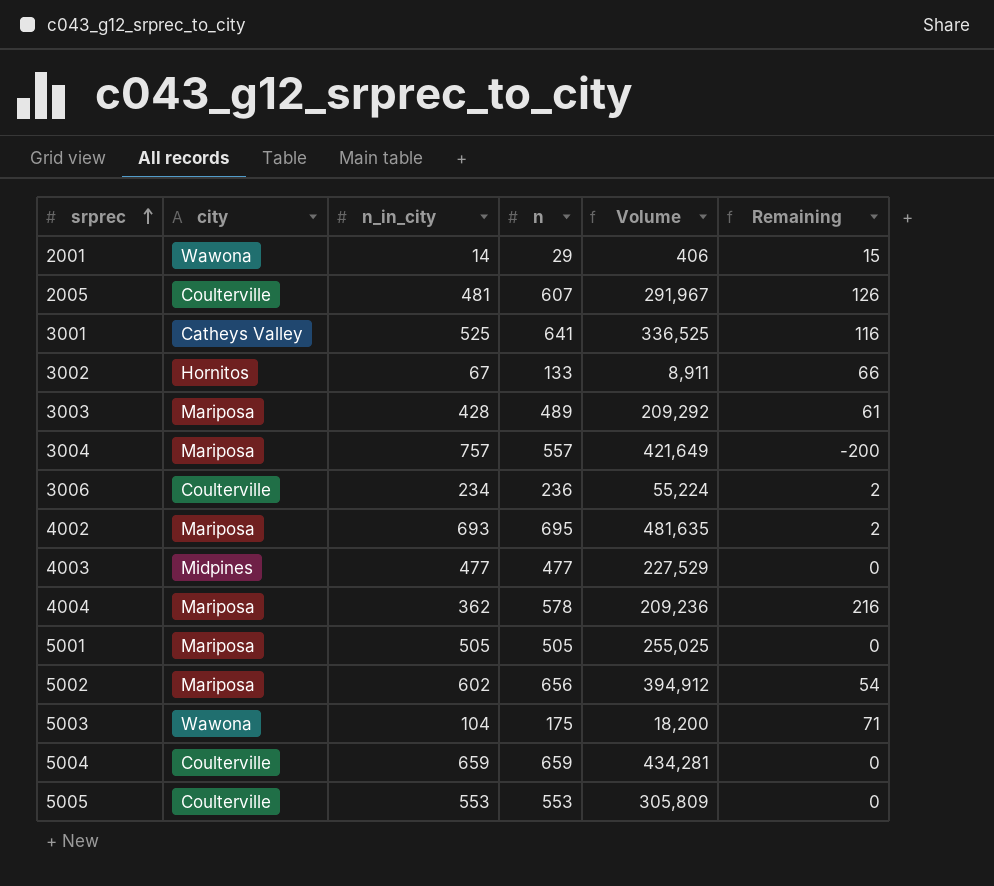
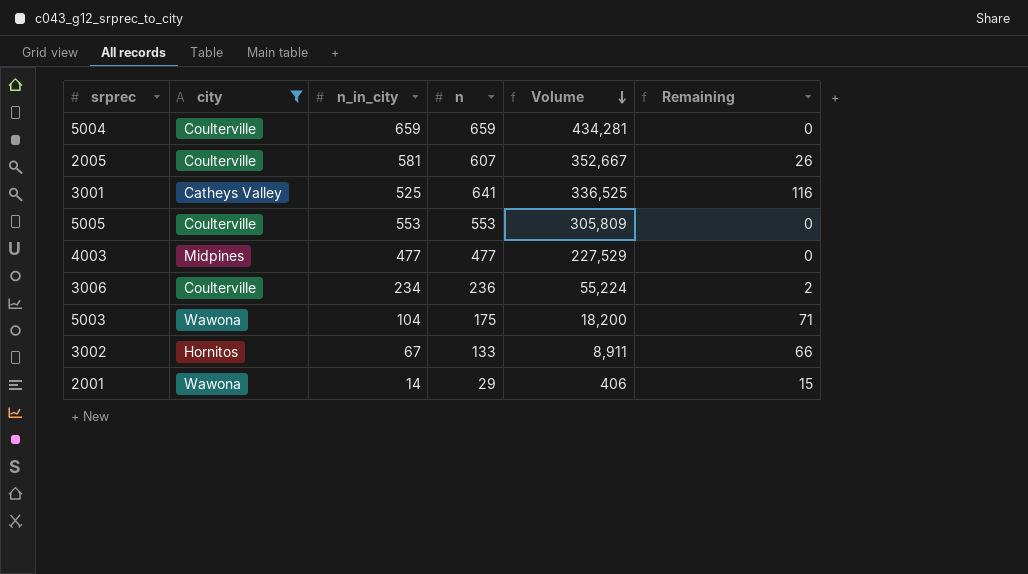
filter: none -> city != Mariposa
row order: srprec ascending -> Volume descending
2005 | n_in_city: 481 -> 581
2005 | Volume: 291,967 -> 352,667
2005 | Remaining: 126 -> 26

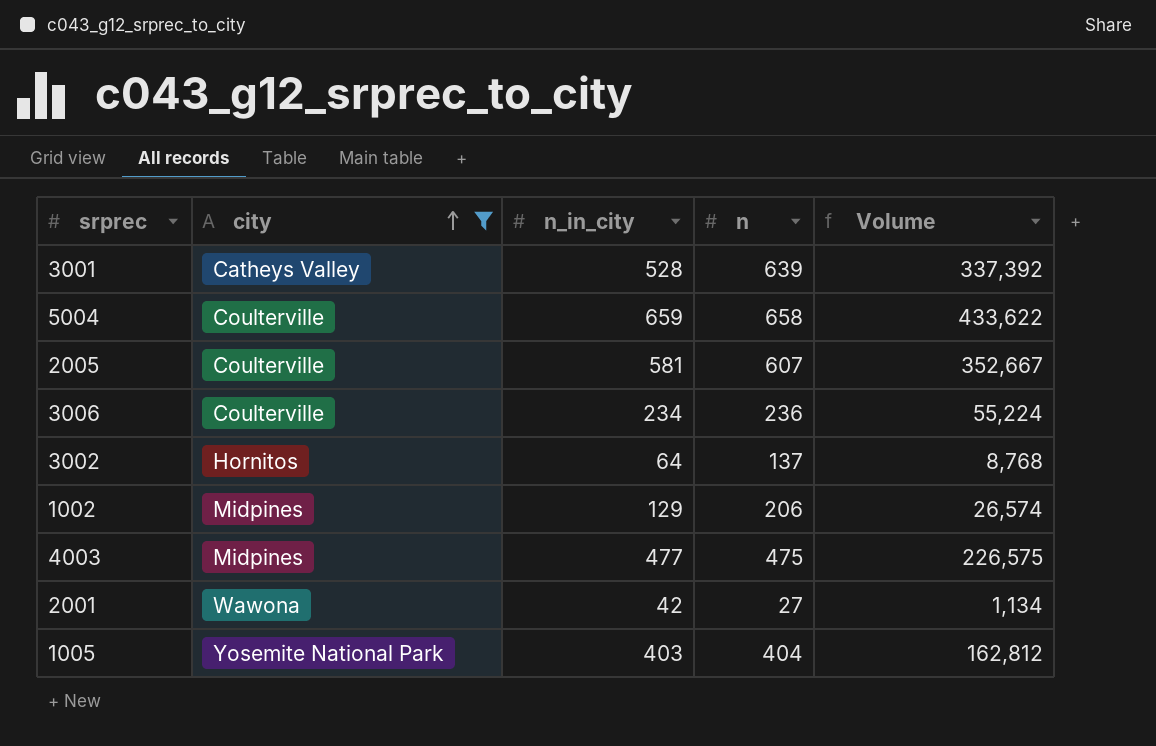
row order: Volume descending -> city ascending
column Remaining | formula: [n] - [n_in_city] -> none
row 5005: Coulterville | 553 | 553 | 305,809 | 0 -> none
row 5003: Wawona | 104 | 175 | 18,200 | 71 -> none
3001 | n_in_city: 525 -> 528
3001 | n: 641 -> 639
3001 | Volume: 336,525 -> 337,392
5004 | n: 659 -> 658
5004 | Volume: 434,281 -> 433,622
3002 | n_in_city: 67 -> 64
3002 | n: 133 -> 137
3002 | Volume: 8,911 -> 8,768
row 1002: none -> Midpines | 129 | 206 | 26,574
4003 | n: 477 -> 475
4003 | Volume: 227,529 -> 226,575
2001 | n_in_city: 14 -> 42
2001 | n: 29 -> 27
2001 | Volume: 406 -> 1,134
row 1005: none -> Yosemite National Park | 403 | 404 | 162,812

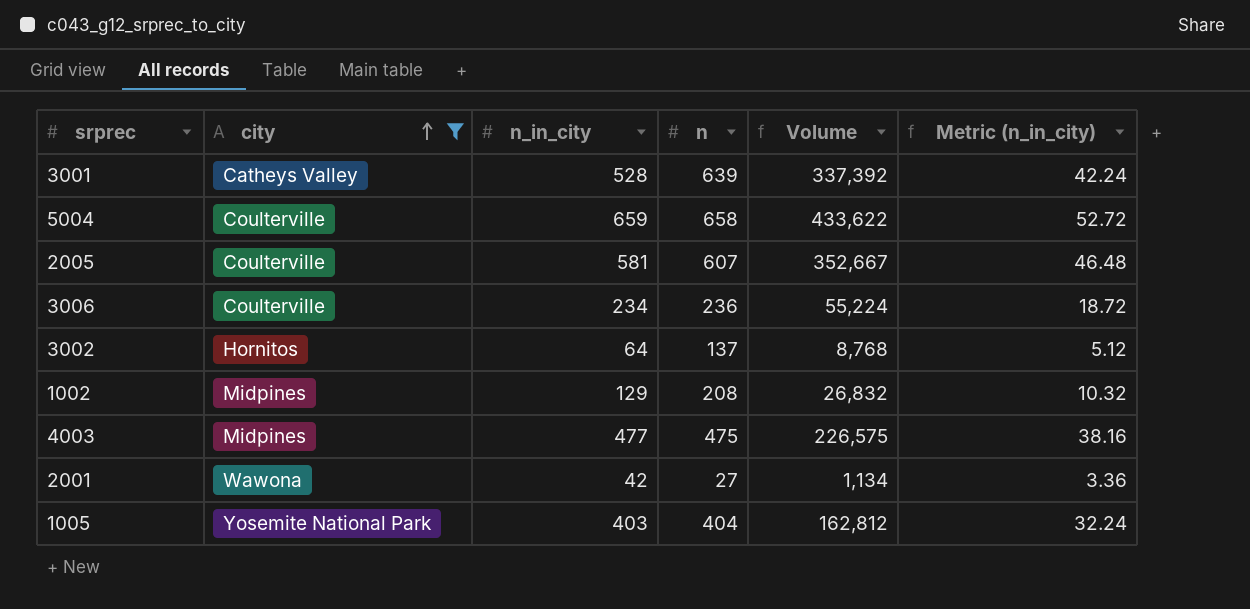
column Metric (n_in_city) | formula: none -> [n_in_city] * 0.08
1002 | n: 206 -> 208
1002 | Volume: 26,574 -> 26,832

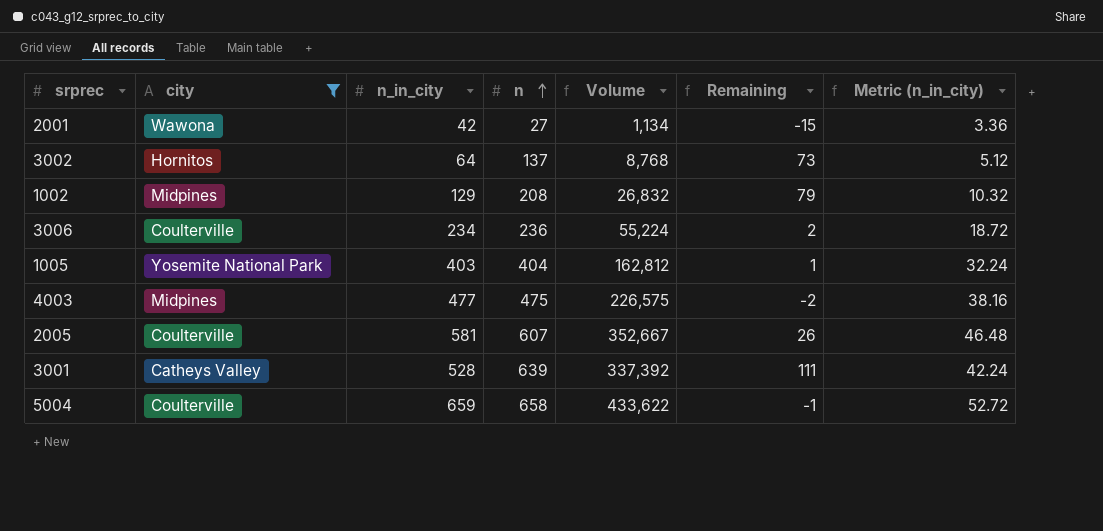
row order: city ascending -> n ascending
column Remaining | formula: none -> [n] - [n_in_city]

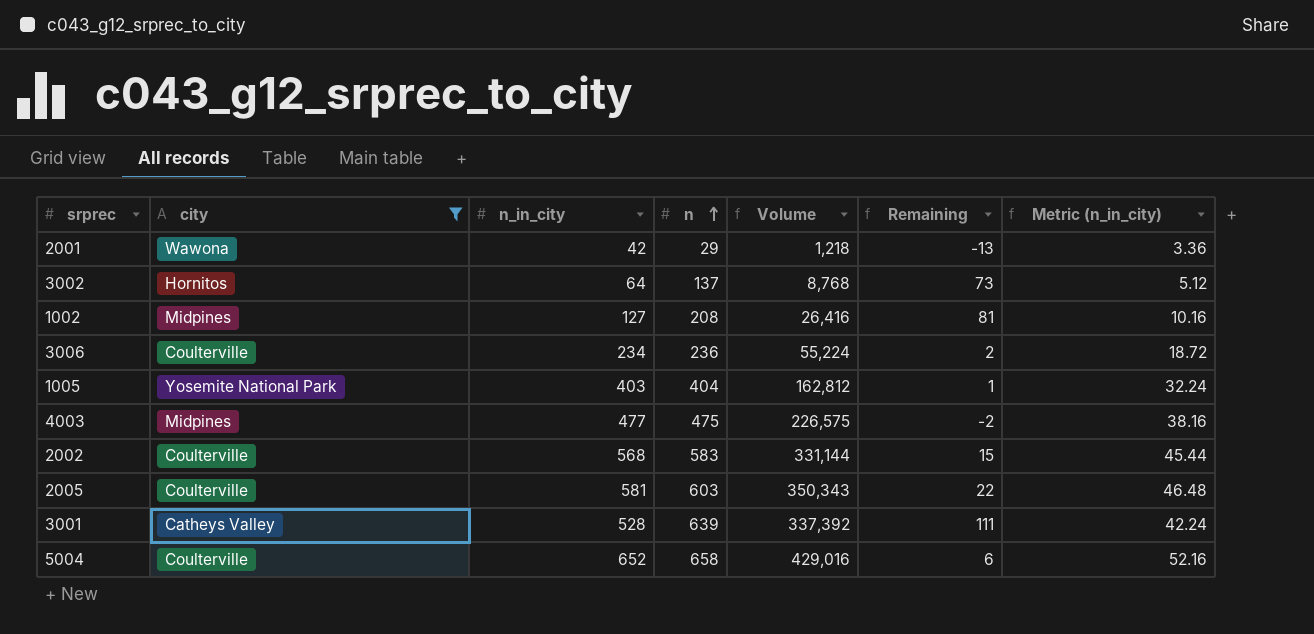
2001 | n: 27 -> 29
2001 | Volume: 1,134 -> 1,218
2001 | Remaining: -15 -> -13
1002 | n_in_city: 129 -> 127
1002 | Volume: 26,832 -> 26,416
1002 | Remaining: 79 -> 81
1002 | Metric (n_in_city): 10.32 -> 10.16
row 2002: none -> Coulterville | 568 | 583 | 331,144 | 15 | 45.44
2005 | n: 607 -> 603
2005 | Volume: 352,667 -> 350,343
2005 | Remaining: 26 -> 22
5004 | n_in_city: 659 -> 652
5004 | Volume: 433,622 -> 429,016
5004 | Remaining: -1 -> 6
5004 | Metric (n_in_city): 52.72 -> 52.16

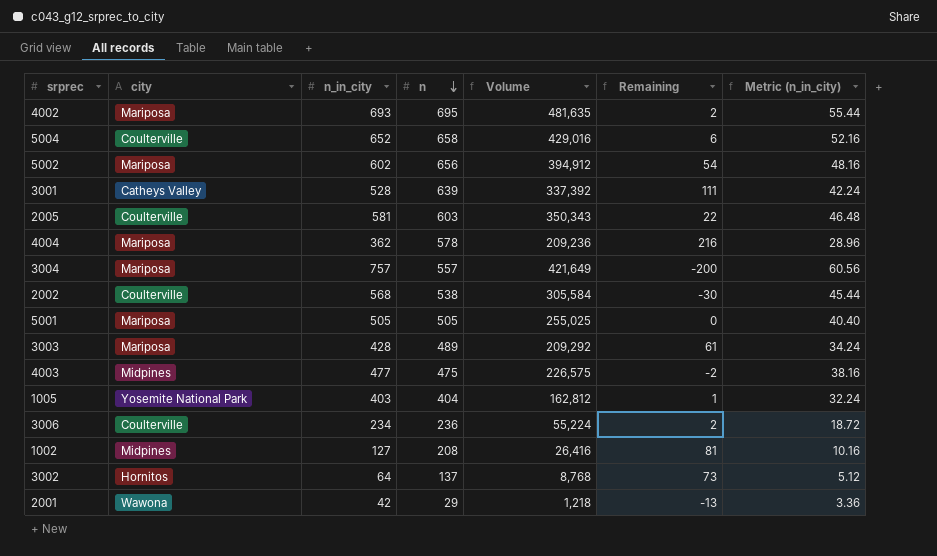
filter: city != Mariposa -> none
row order: n ascending -> n descending
2002 | n: 583 -> 538
2002 | Volume: 331,144 -> 305,584
2002 | Remaining: 15 -> -30

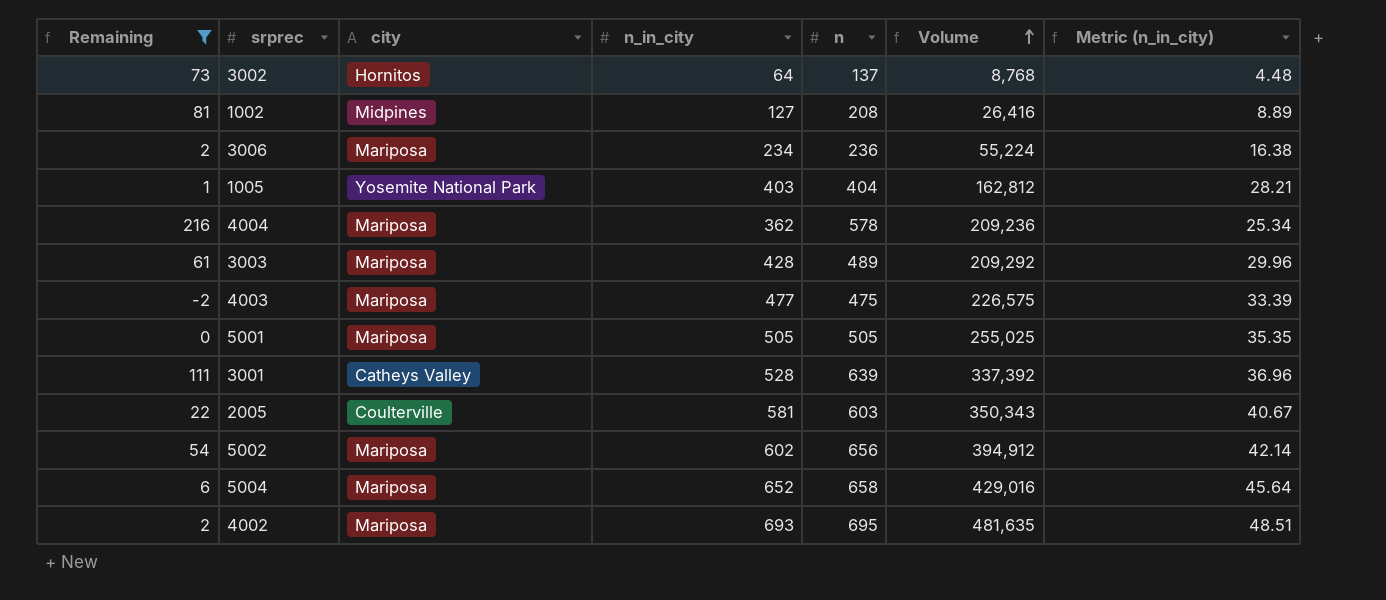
filter: none -> Remaining >= -2
row order: n descending -> Volume ascending
column Remaining | position: 6 -> 1
column Metric (n_in_city) | formula: [n_in_city] * 0.08 -> [n_in_city] * 0.07
3006 | city: Coulterville -> Mariposa
4003 | city: Midpines -> Mariposa
5004 | city: Coulterville -> Mariposa

